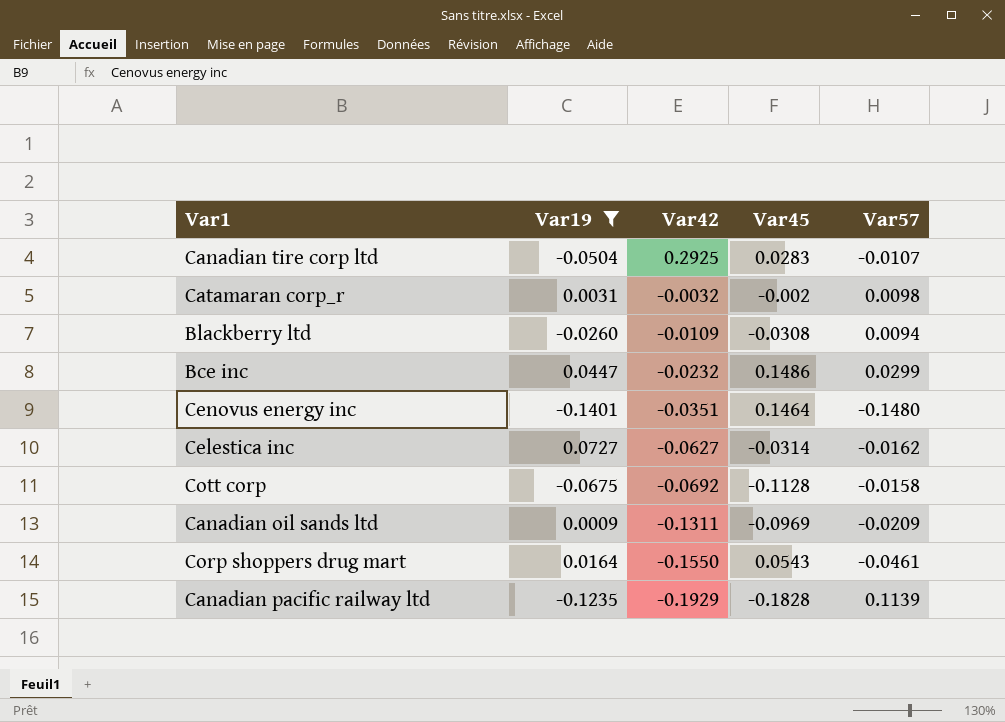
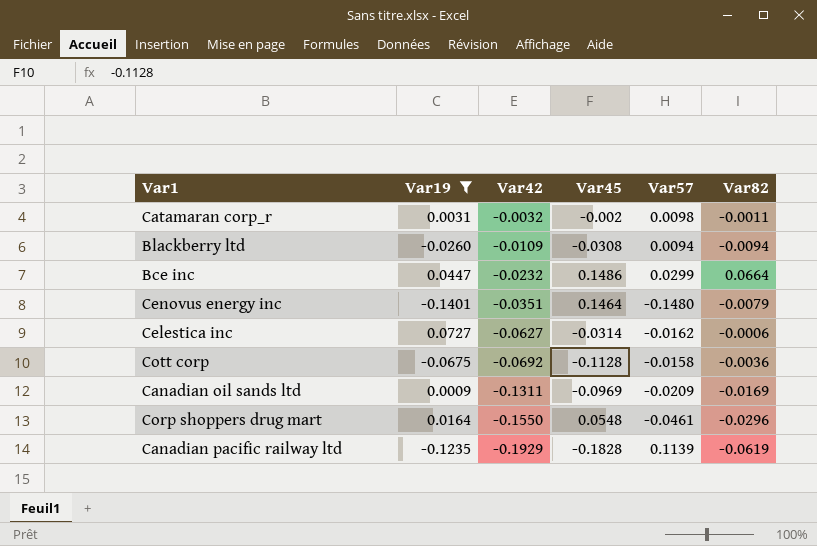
column Var82 | position: none -> 6
row Canadian tire corp ltd: -0.0504 | 0.2925 | 0.0283 | -0.0107 -> none
Corp shoppers drug mart | Var45: 0.0543 -> 0.0548

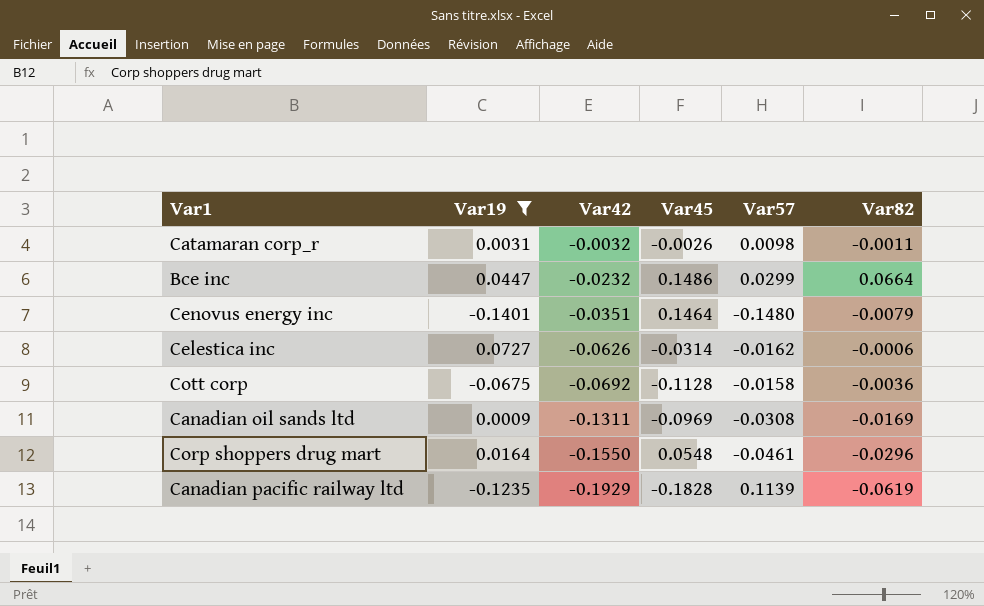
row Blackberry ltd: -0.0260 | -0.0109 | -0.0308 | 0.0094 | -0.0094 -> none
Catamaran corp_r | Var45: -0.002 -> -0.0026
Celestica inc | Var42: -0.0627 -> -0.0626
Canadian oil sands ltd | Var57: -0.0209 -> -0.0308

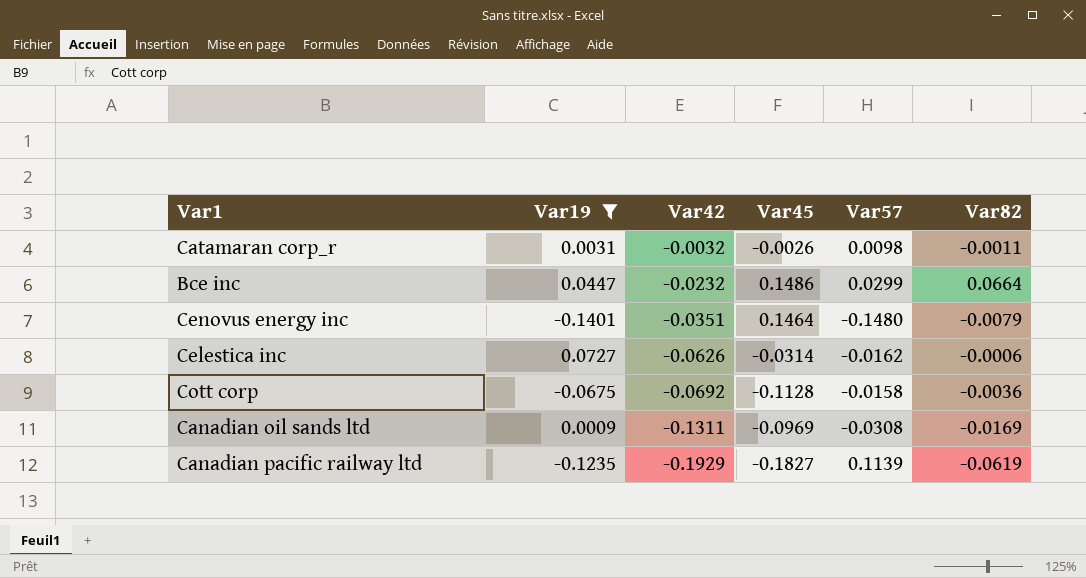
row Corp shoppers drug mart: 0.0164 | -0.1550 | 0.0548 | -0.0461 | -0.0296 -> none
Canadian pacific railway ltd | Var45: -0.1828 -> -0.1827

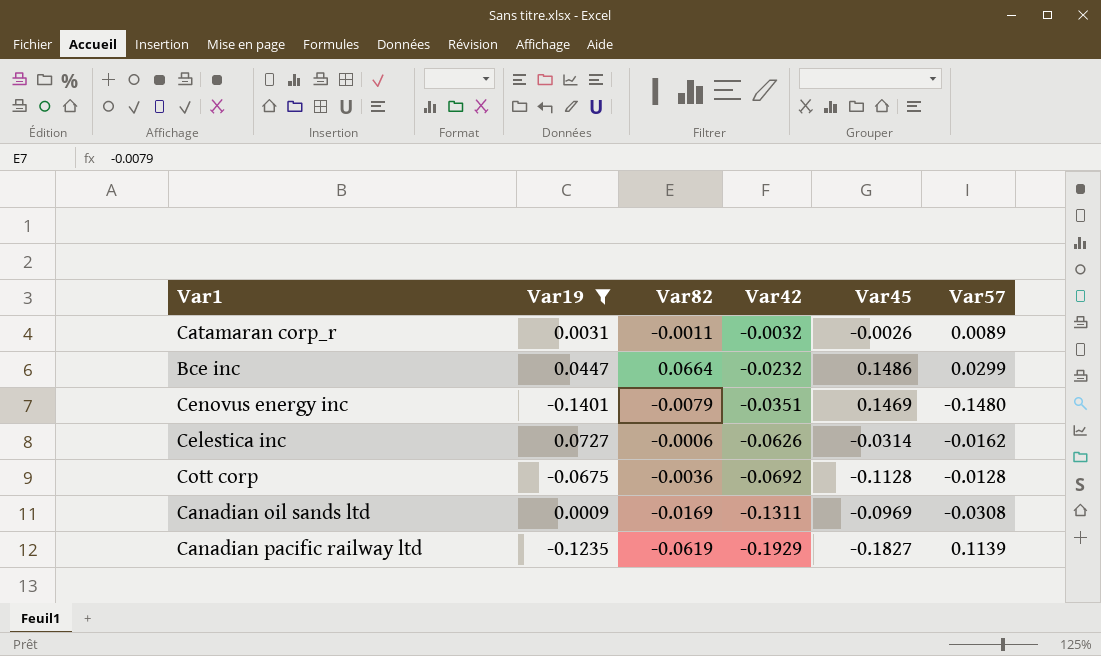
column Var82 | position: 6 -> 3
Catamaran corp_r | Var57: 0.0098 -> 0.0089
Cenovus energy inc | Var45: 0.1464 -> 0.1469
Cott corp | Var57: -0.0158 -> -0.0128

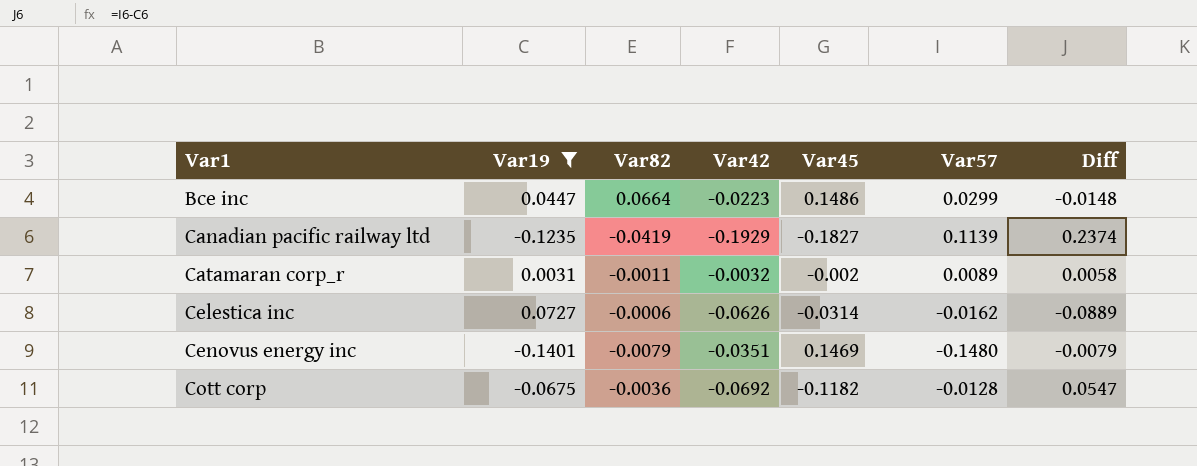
row order: Var42 descending -> Var1 ascending
column Diff | formula: none -> [Var57] - [Var19]
row Canadian oil sands ltd: 0.0009 | -0.0169 | -0.1311 | -0.0969 | -0.0308 -> none
Bce inc | Var42: -0.0232 -> -0.0223
Canadian pacific railway ltd | Var82: -0.0619 -> -0.0419
Catamaran corp_r | Var45: -0.0026 -> -0.002
Cott corp | Var45: -0.1128 -> -0.1182

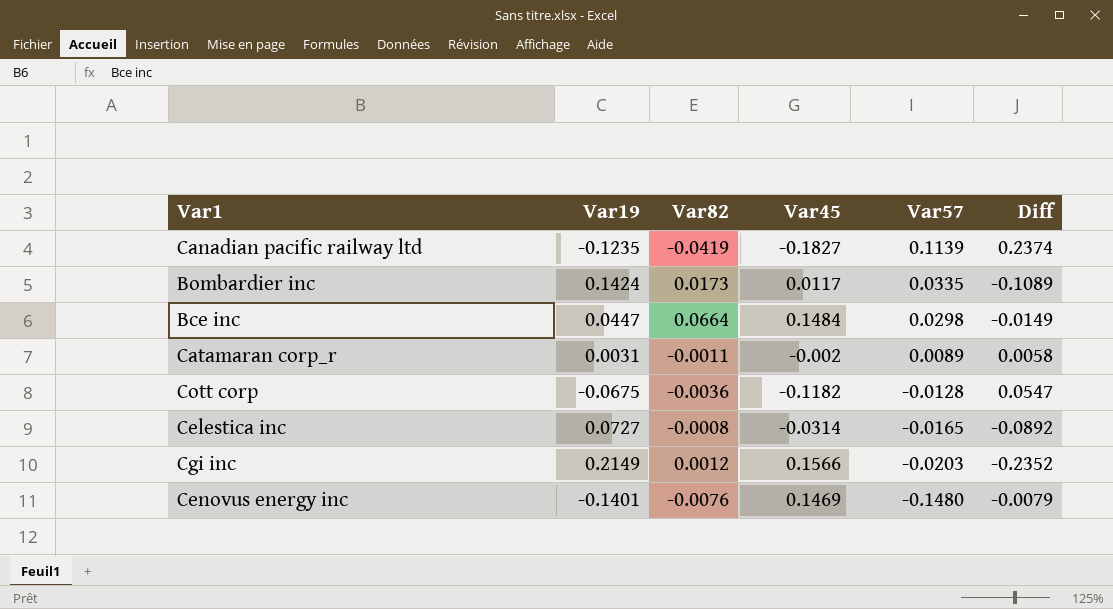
filter: Var19 <= 0.0727 -> none
row order: Var1 ascending -> Var57 descending
column Var42 | position: 4 -> none
Bce inc | Var45: 0.1486 -> 0.1484
Bce inc | Var57: 0.0299 -> 0.0298
Bce inc | Diff: -0.0148 -> -0.0149
Celestica inc | Var82: -0.0006 -> -0.0008
Celestica inc | Var57: -0.0162 -> -0.0165
Celestica inc | Diff: -0.0889 -> -0.0892
Cenovus energy inc | Var82: -0.0079 -> -0.0076

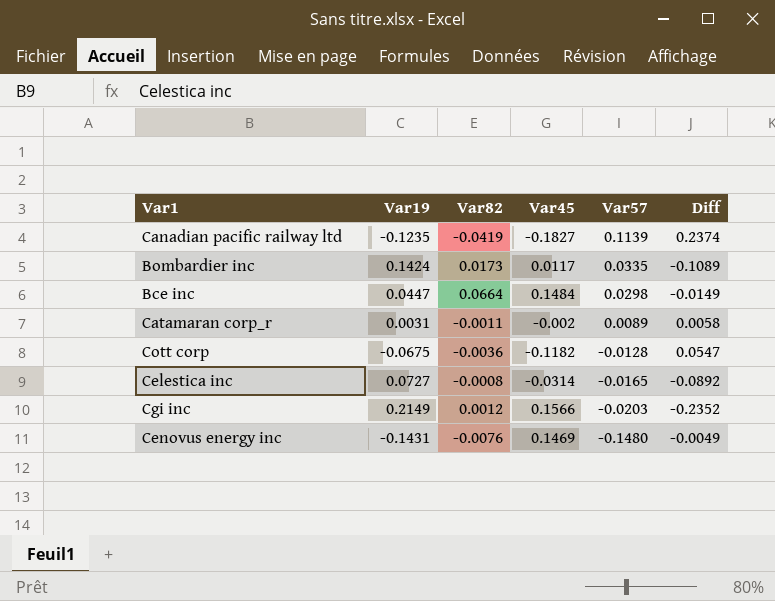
Cenovus energy inc | Var19: -0.1401 -> -0.1431
Cenovus energy inc | Diff: -0.0079 -> -0.0049

